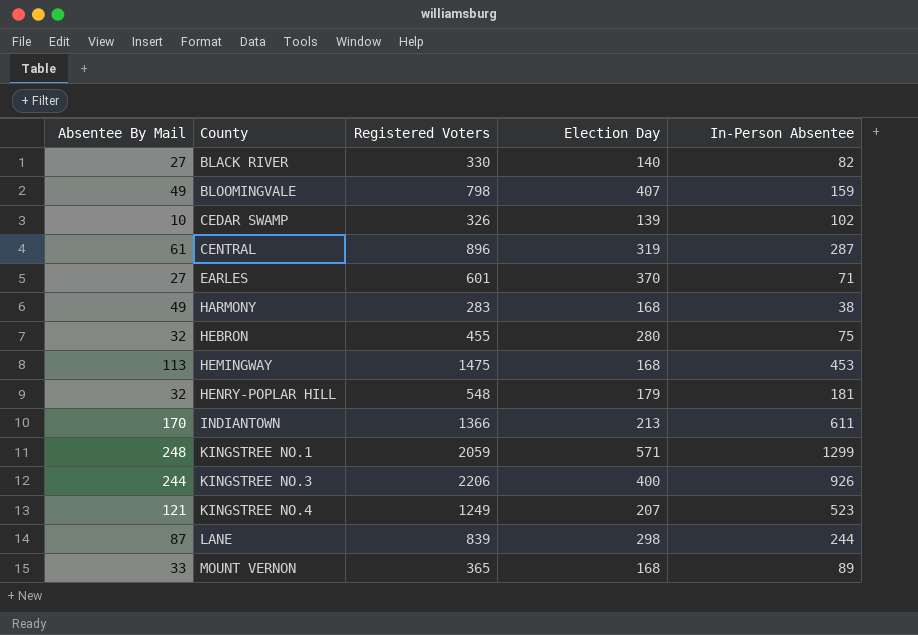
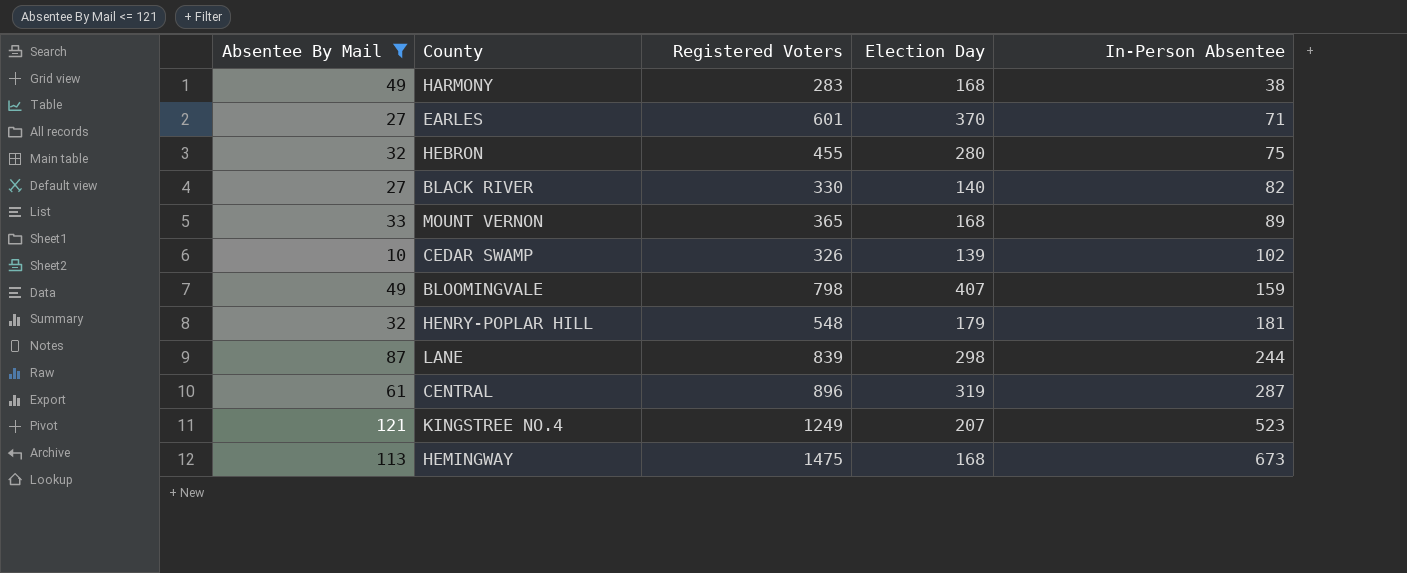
filter: none -> Absentee By Mail <= 121
row order: County ascending -> In-Person Absentee ascending
HEMINGWAY | In-Person Absentee: 453 -> 673

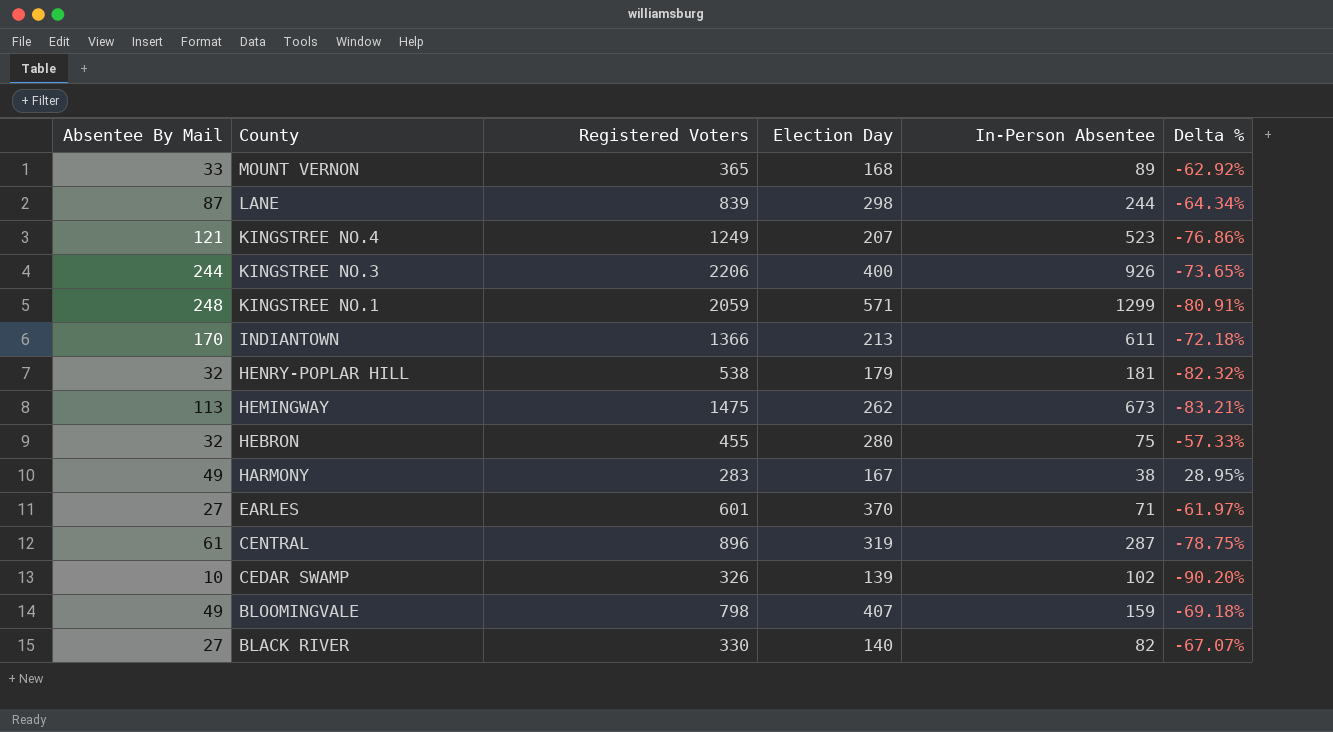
filter: Absentee By Mail <= 121 -> none
row order: In-Person Absentee ascending -> County descending
column Delta % | formula: none -> ([Absentee By Mail] - [In-Person Absentee]) / [In-Person Absentee]
HENRY-POPLAR HILL | Registered Voters: 548 -> 538
HEMINGWAY | Election Day: 168 -> 262
HARMONY | Election Day: 168 -> 167

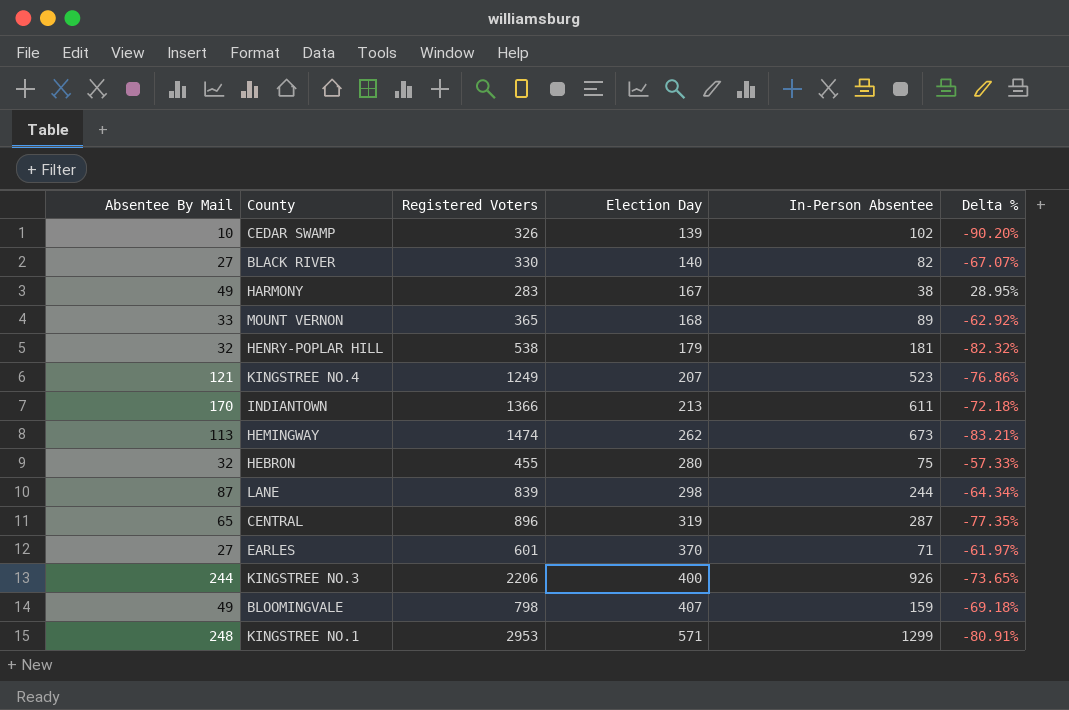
row order: County descending -> Election Day ascending
HEMINGWAY | Registered Voters: 1475 -> 1474
CENTRAL | Absentee By Mail: 61 -> 65
CENTRAL | Delta %: -78.75% -> -77.35%
KINGSTREE NO.1 | Registered Voters: 2059 -> 2953

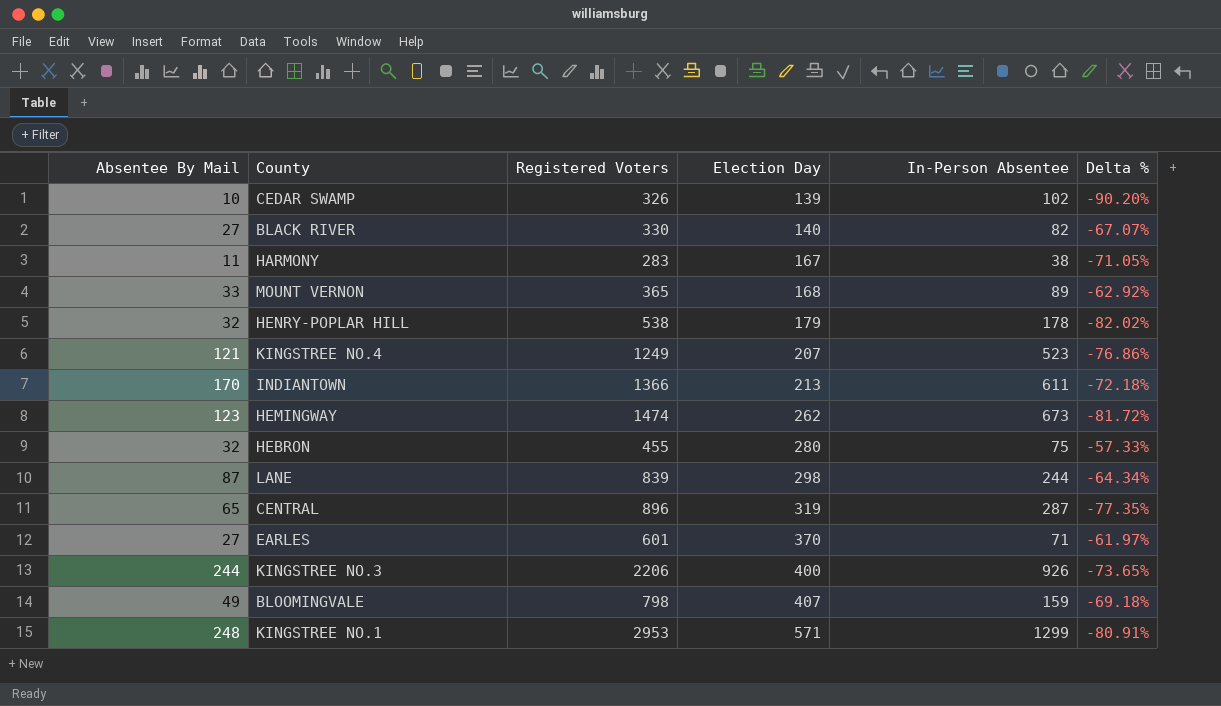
HARMONY | Absentee By Mail: 49 -> 11
HARMONY | Delta %: 28.95% -> -71.05%
HENRY-POPLAR HILL | In-Person Absentee: 181 -> 178
HENRY-POPLAR HILL | Delta %: -82.32% -> -82.02%
HEMINGWAY | Absentee By Mail: 113 -> 123
HEMINGWAY | Delta %: -83.21% -> -81.72%

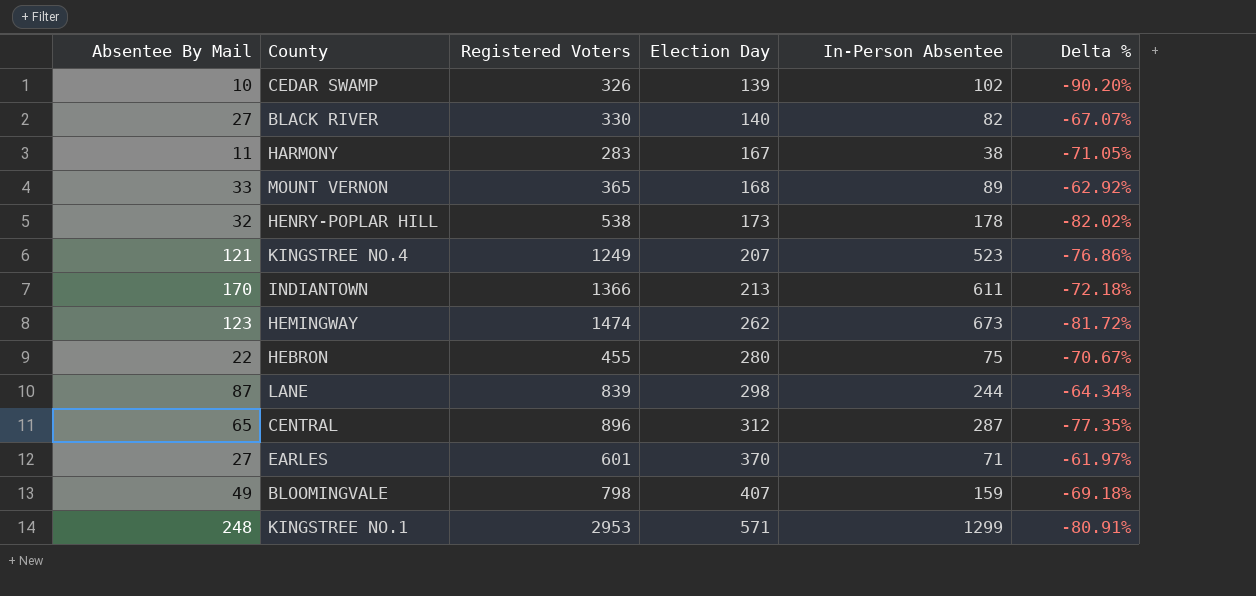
row KINGSTREE NO.3: 244 | 2206 | 400 | 926 | -73.65% -> none
HENRY-POPLAR HILL | Election Day: 179 -> 173
HEBRON | Absentee By Mail: 32 -> 22
HEBRON | Delta %: -57.33% -> -70.67%
CENTRAL | Election Day: 319 -> 312

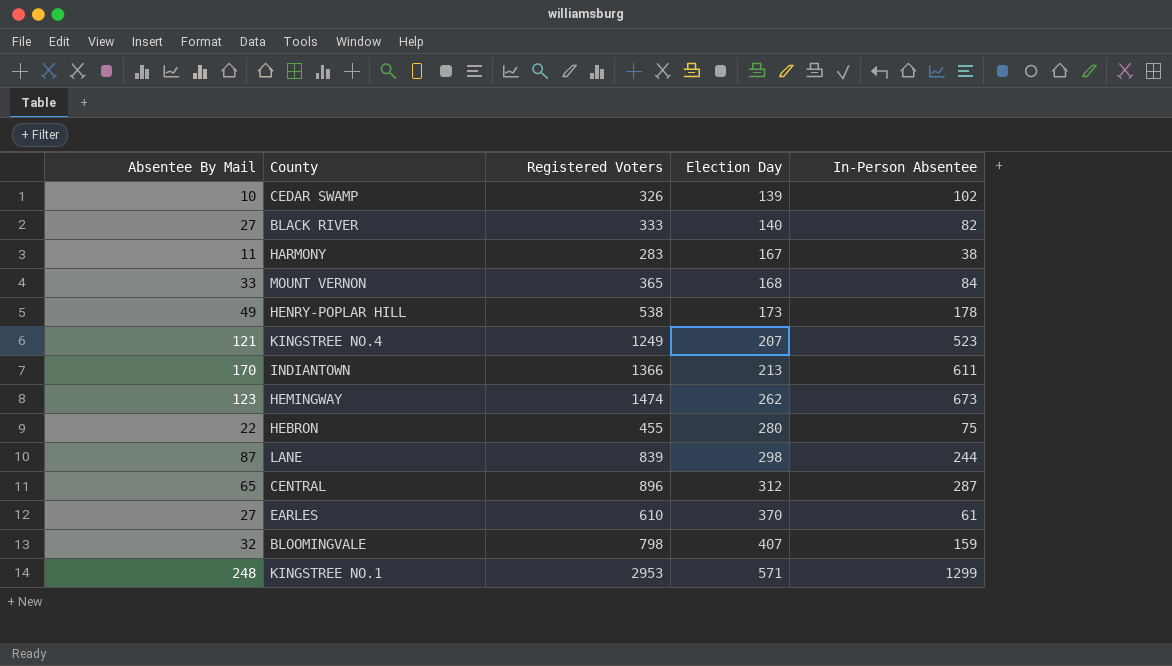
column Delta % | formula: ([Absentee By Mail] - [In-Person Absentee]) / [In-Person Absentee] -> none
BLACK RIVER | Registered Voters: 330 -> 333
MOUNT VERNON | In-Person Absentee: 89 -> 84
HENRY-POPLAR HILL | Absentee By Mail: 32 -> 49
EARLES | Registered Voters: 601 -> 610
EARLES | In-Person Absentee: 71 -> 61
BLOOMINGVALE | Absentee By Mail: 49 -> 32

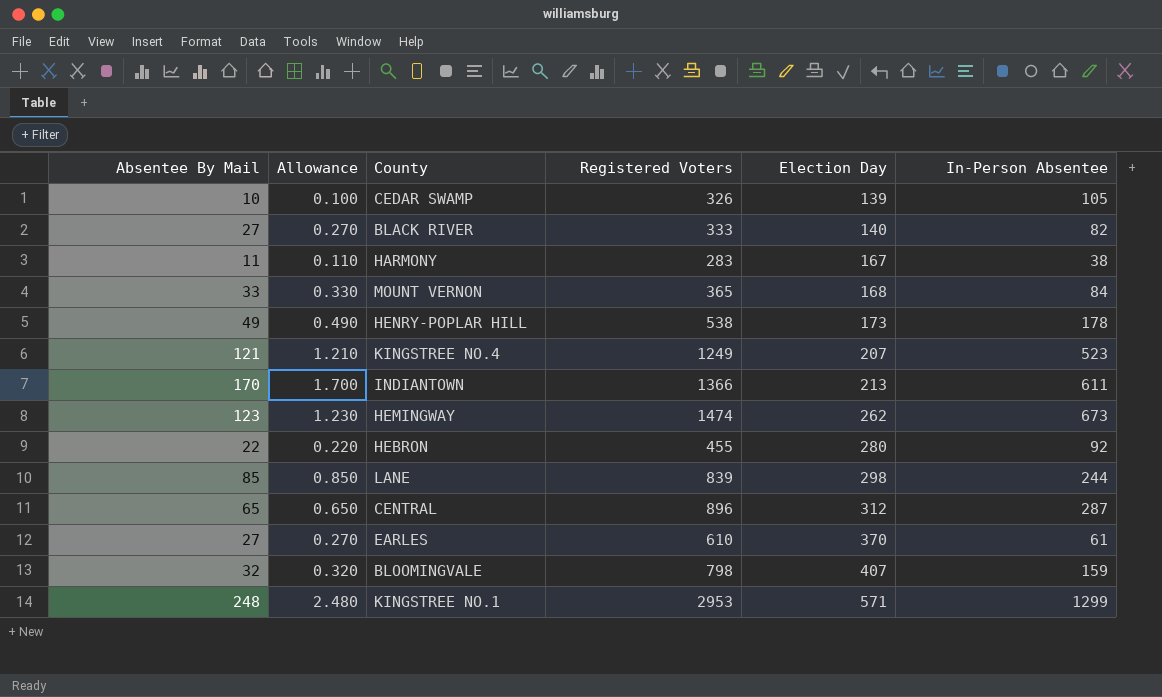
column Allowance | formula: none -> [Absentee By Mail] * 0.01
CEDAR SWAMP | In-Person Absentee: 102 -> 105
HEBRON | In-Person Absentee: 75 -> 92
LANE | Absentee By Mail: 87 -> 85

